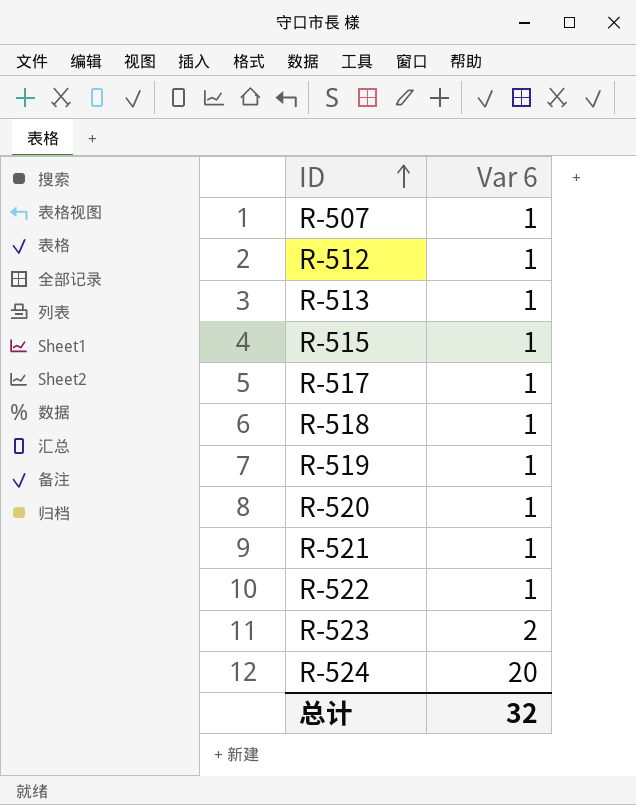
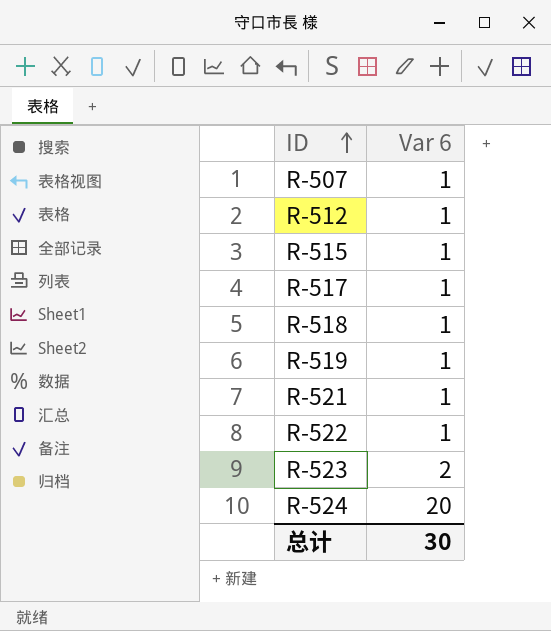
row R-513: 1 -> none
row R-520: 1 -> none
总计 | Var 6: 32 -> 30

